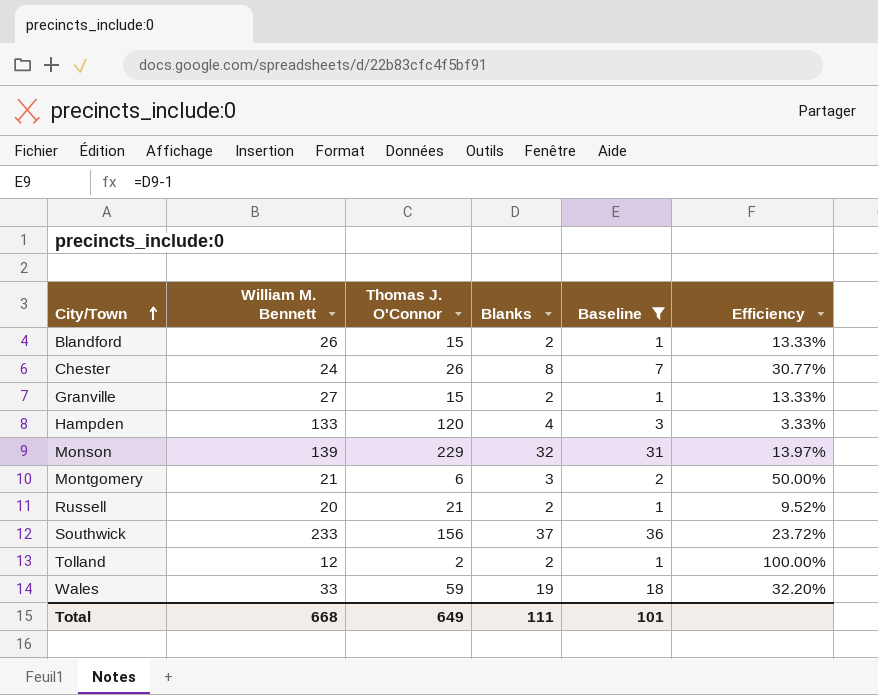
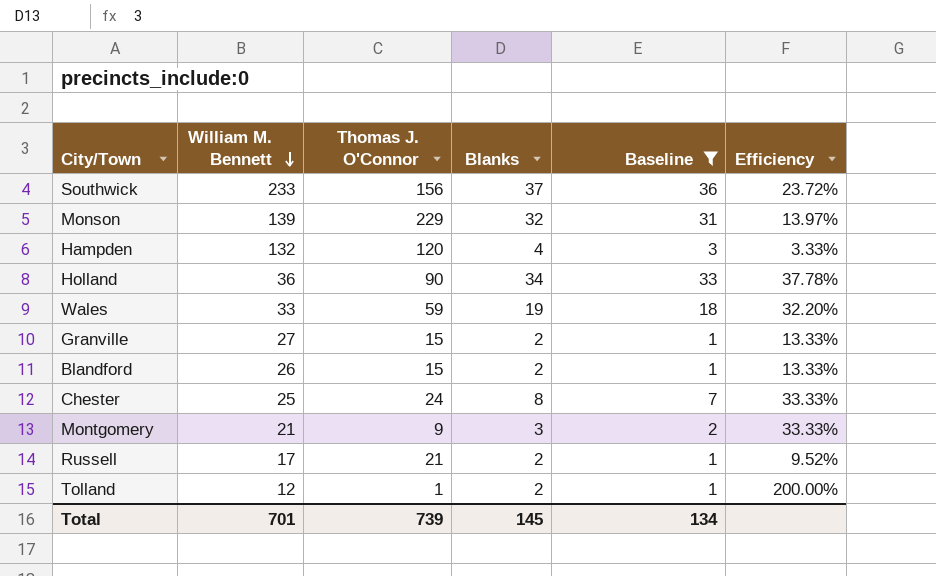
row order: City/Town ascending -> William M. Bennett descending
Hampden | William M. Bennett: 133 -> 132
row Holland: none -> 36 | 90 | 34 | 33 | 37.78%
Chester | William M. Bennett: 24 -> 25
Chester | Thomas J. O'Connor: 26 -> 24
Chester | Efficiency: 30.77% -> 33.33%
Montgomery | Thomas J. O'Connor: 6 -> 9
Montgomery | Efficiency: 50.00% -> 33.33%
Russell | William M. Bennett: 20 -> 17
Tolland | Thomas J. O'Connor: 2 -> 1
Tolland | Efficiency: 100.00% -> 200.00%
Total | William M. Bennett: 668 -> 701
Total | Thomas J. O'Connor: 649 -> 739
Total | Blanks: 111 -> 145
Total | Baseline: 101 -> 134

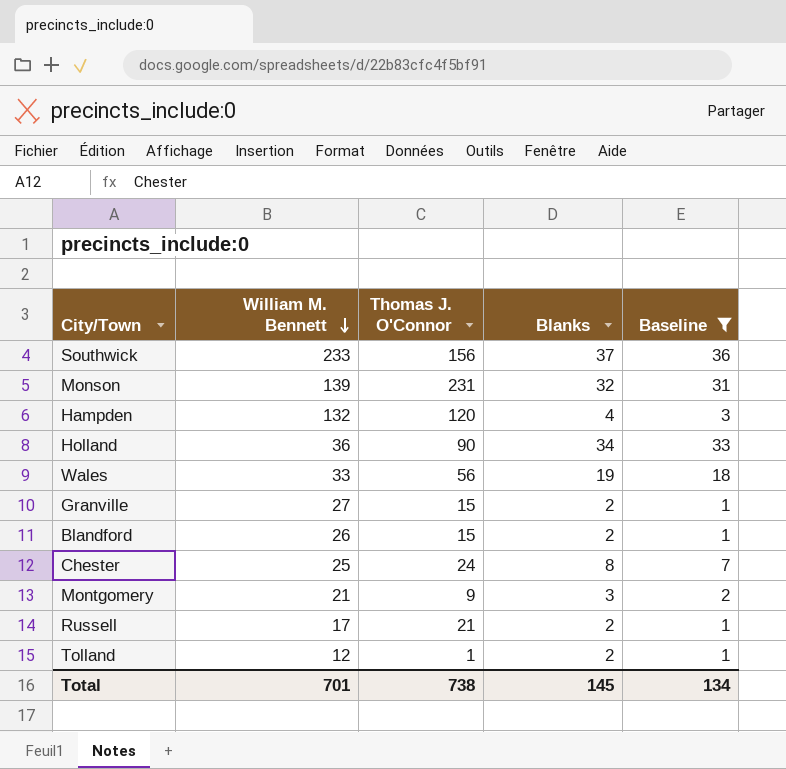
column Efficiency | formula: [Blanks] / [Thomas J. O'Connor] -> none
Monson | Thomas J. O'Connor: 229 -> 231
Wales | Thomas J. O'Connor: 59 -> 56
Total | Thomas J. O'Connor: 739 -> 738

